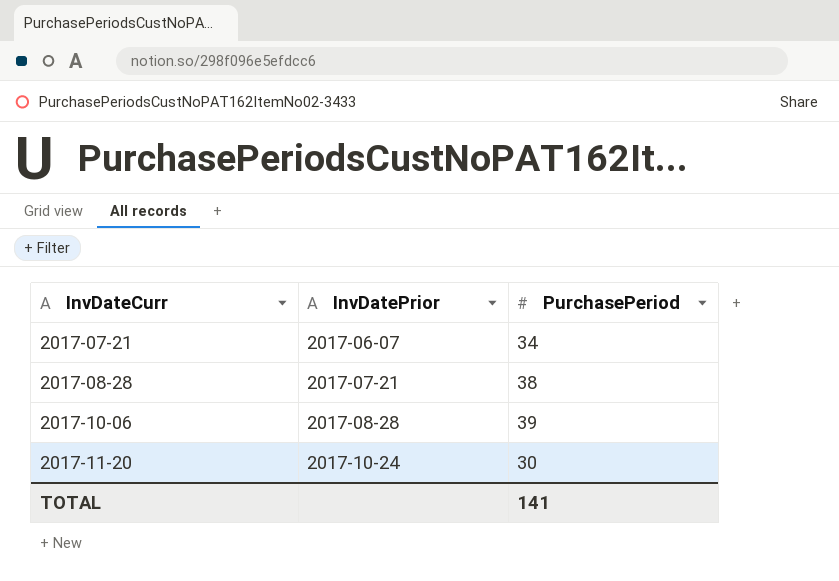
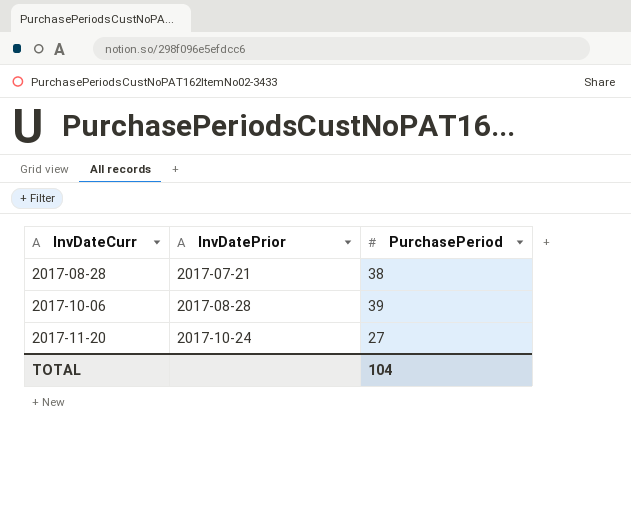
row 2017-07-21: 2017-06-07 | 34 -> none
2017-11-20 | PurchasePeriod: 30 -> 27
TOTAL | PurchasePeriod: 141 -> 104

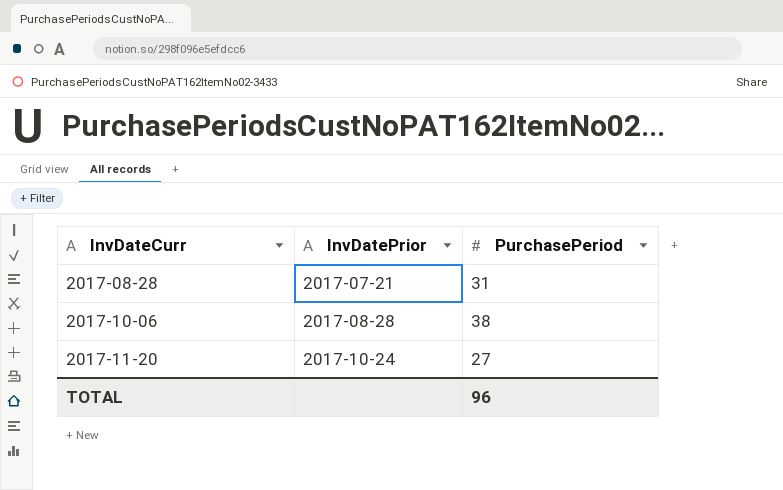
2017-08-28 | PurchasePeriod: 38 -> 31
2017-10-06 | PurchasePeriod: 39 -> 38
TOTAL | PurchasePeriod: 104 -> 96

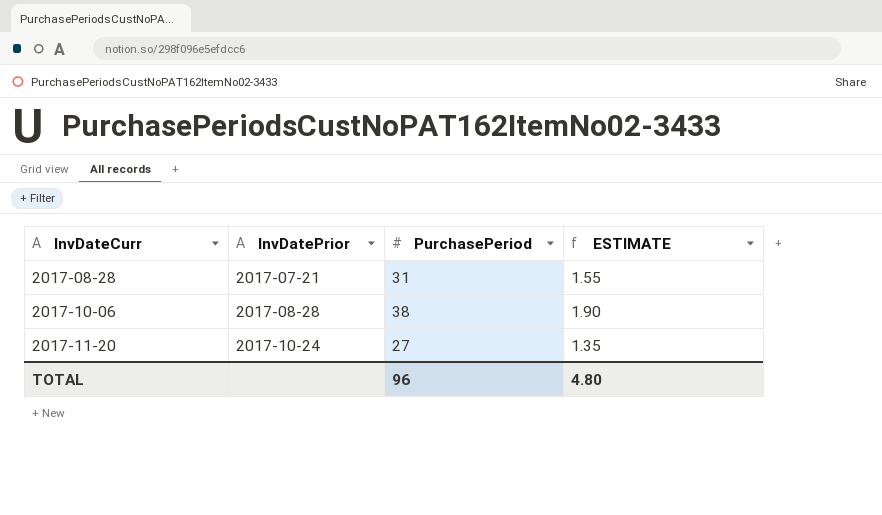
column ESTIMATE | formula: none -> [PurchasePeriod] * 0.05

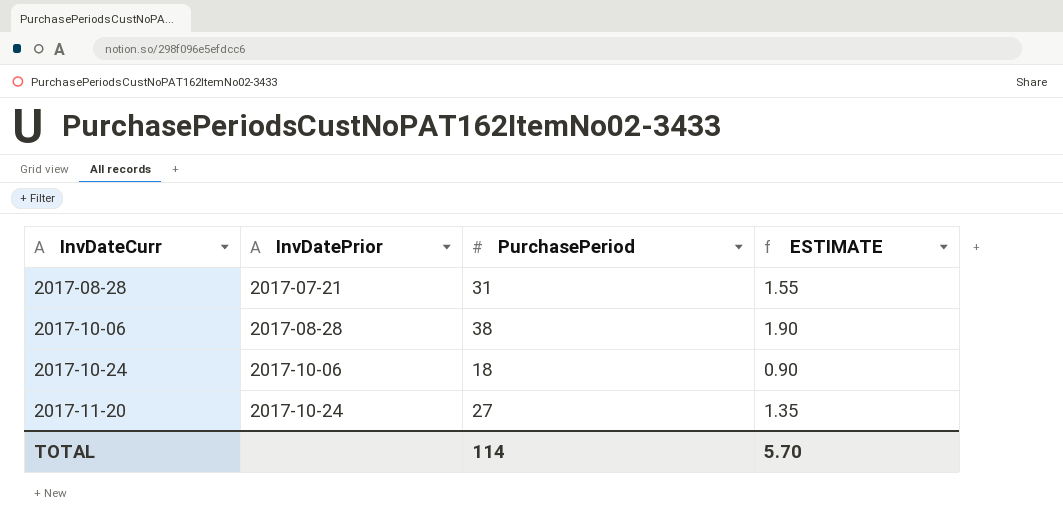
row 2017-10-24: none -> 2017-10-06 | 18 | 0.90
TOTAL | PurchasePeriod: 96 -> 114
TOTAL | ESTIMATE: 4.80 -> 5.70

